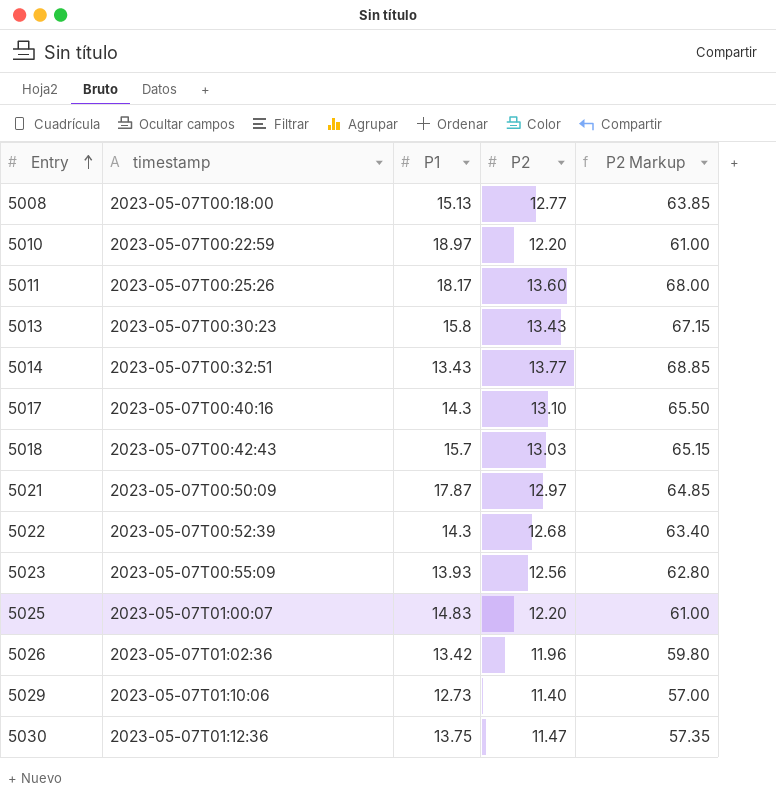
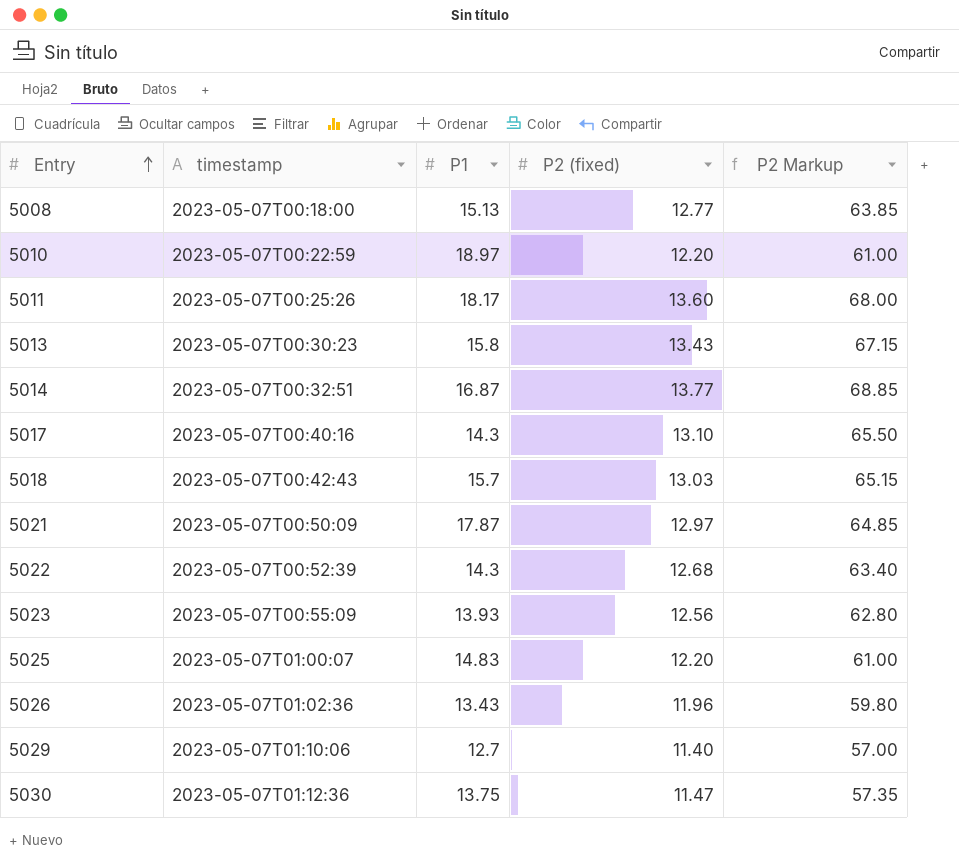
column name: P2 -> P2 (fixed)
5014 | P1: 13.43 -> 16.87
5026 | P1: 13.42 -> 13.43
5029 | P1: 12.73 -> 12.7

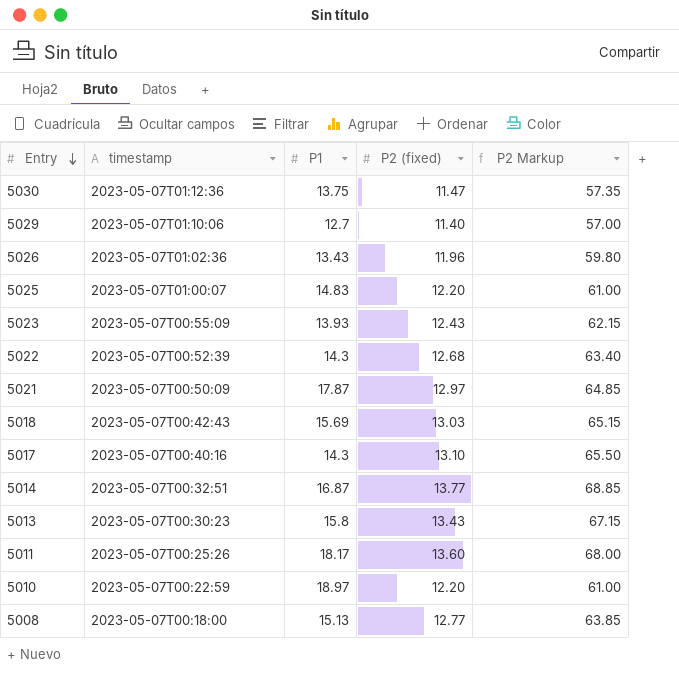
row order: Entry ascending -> Entry descending
5023 | P2 (fixed): 12.56 -> 12.43
5023 | P2 Markup: 62.80 -> 62.15
5018 | P1: 15.7 -> 15.69

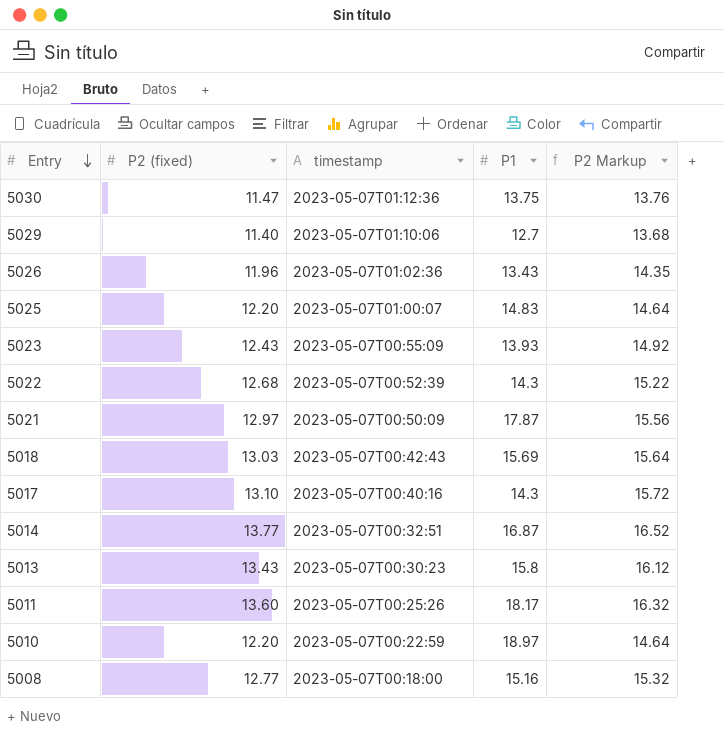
column P2 (fixed) | position: 4 -> 2
column P2 Markup | formula: [P2 (fixed)] * 5 -> [P2 (fixed)] * 1.2
5008 | P1: 15.13 -> 15.16

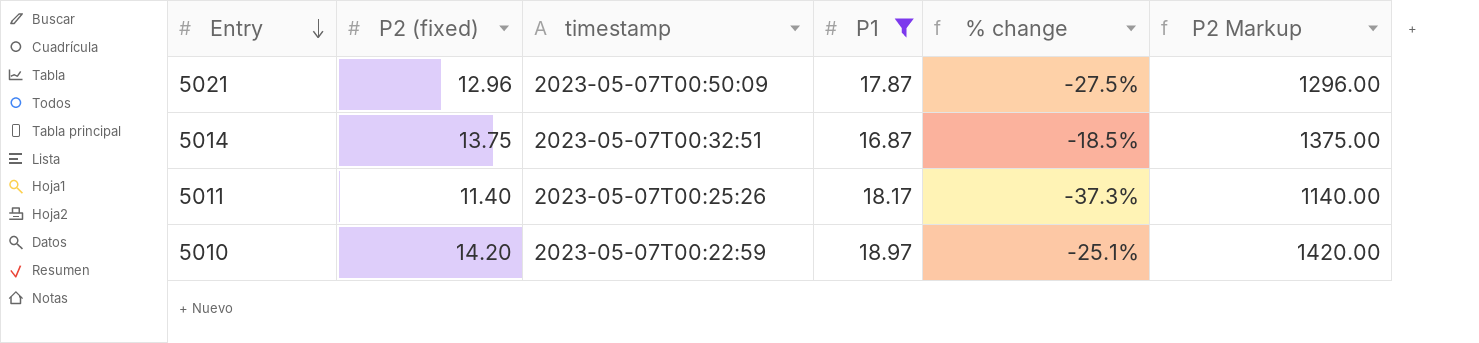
filter: none -> P1 >= 16.87
column % change | formula: none -> ([P2 (fixed)] - [P1]) / [P1]
column P2 Markup | formula: [P2 (fixed)] * 1.2 -> [P2 (fixed)] * 100
5021 | P2 (fixed): 12.97 -> 12.96
5014 | P2 (fixed): 13.77 -> 13.75
5011 | P2 (fixed): 13.60 -> 11.40
5010 | P2 (fixed): 12.20 -> 14.20

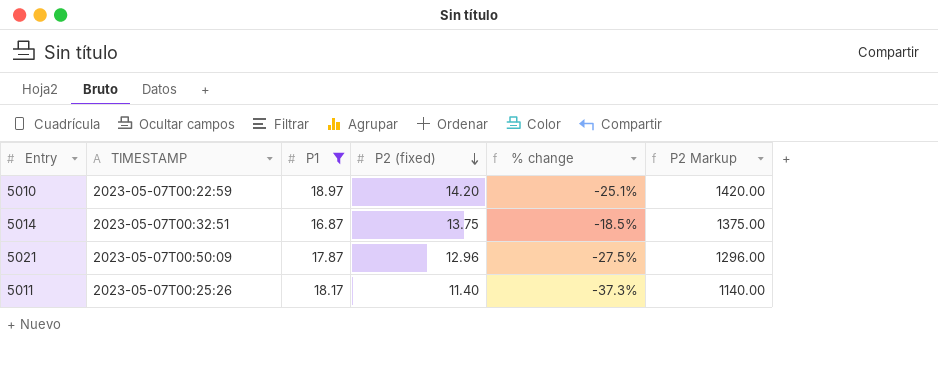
row order: Entry descending -> P2 (fixed) descending
column name: timestamp -> TIMESTAMP
column P2 (fixed) | position: 2 -> 4

